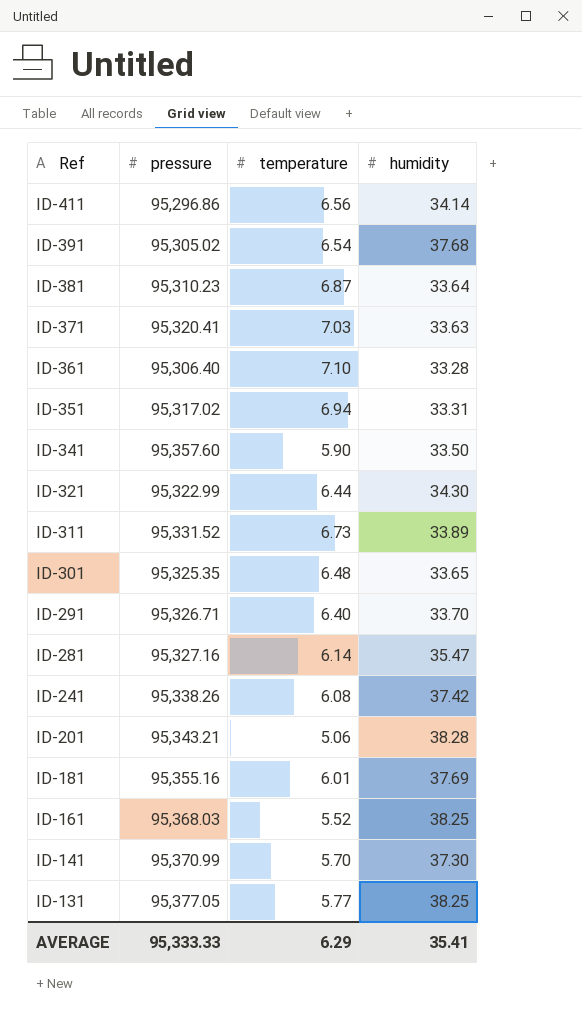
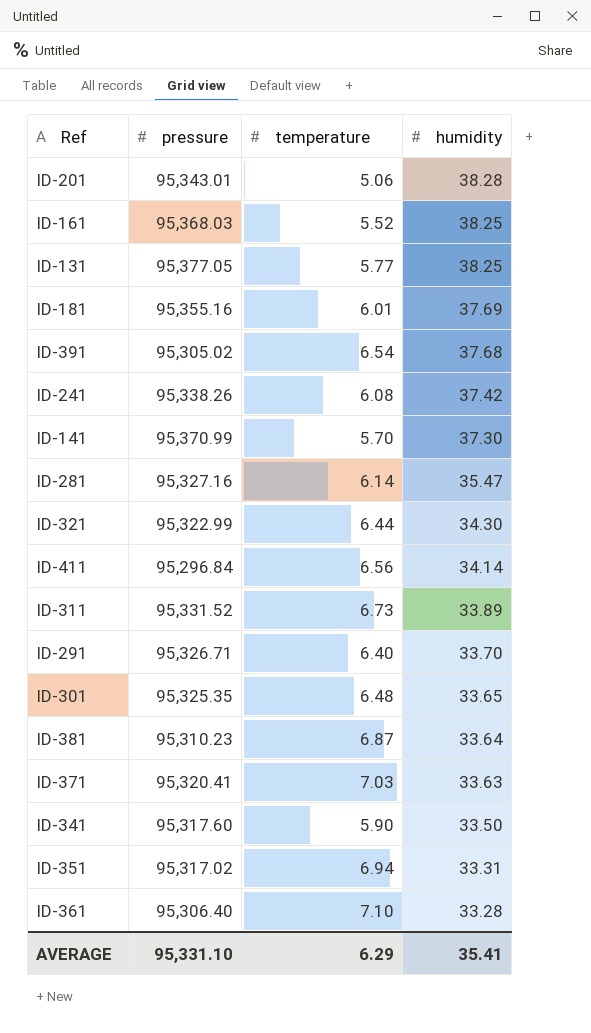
row order: Ref descending -> humidity descending
ID-201 | pressure: 95,343.21 -> 95,343.01
ID-411 | pressure: 95,296.86 -> 95,296.84
ID-341 | pressure: 95,357.60 -> 95,317.60
AVERAGE | pressure: 95,333.33 -> 95,331.10

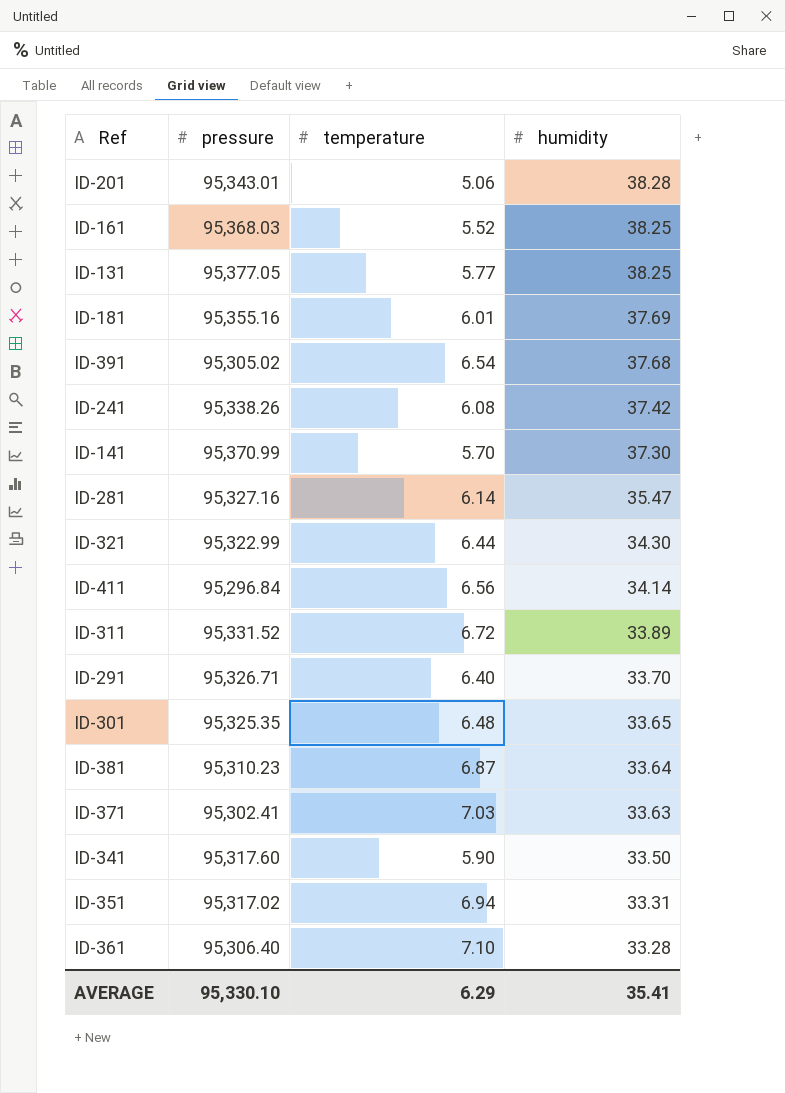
ID-311 | temperature: 6.73 -> 6.72
ID-371 | pressure: 95,320.41 -> 95,302.41
AVERAGE | pressure: 95,331.10 -> 95,330.10

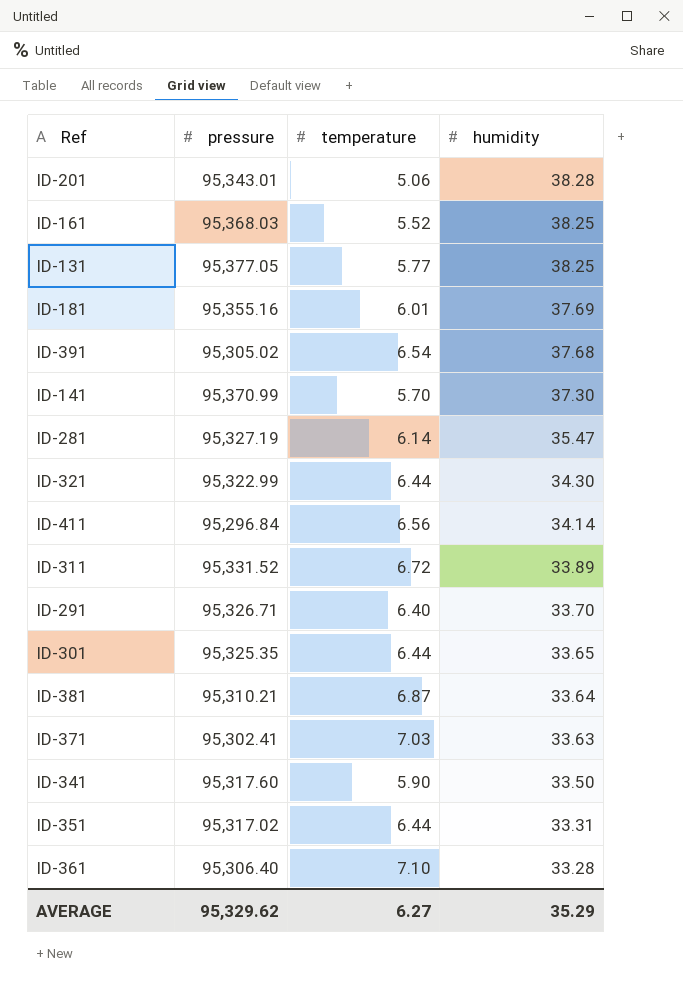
row ID-241: 95,338.26 | 6.08 | 37.42 -> none
ID-281 | pressure: 95,327.16 -> 95,327.19
ID-301 | temperature: 6.48 -> 6.44
ID-381 | pressure: 95,310.23 -> 95,310.21
ID-351 | temperature: 6.94 -> 6.44
AVERAGE | pressure: 95,330.10 -> 95,329.62
AVERAGE | temperature: 6.29 -> 6.27
AVERAGE | humidity: 35.41 -> 35.29

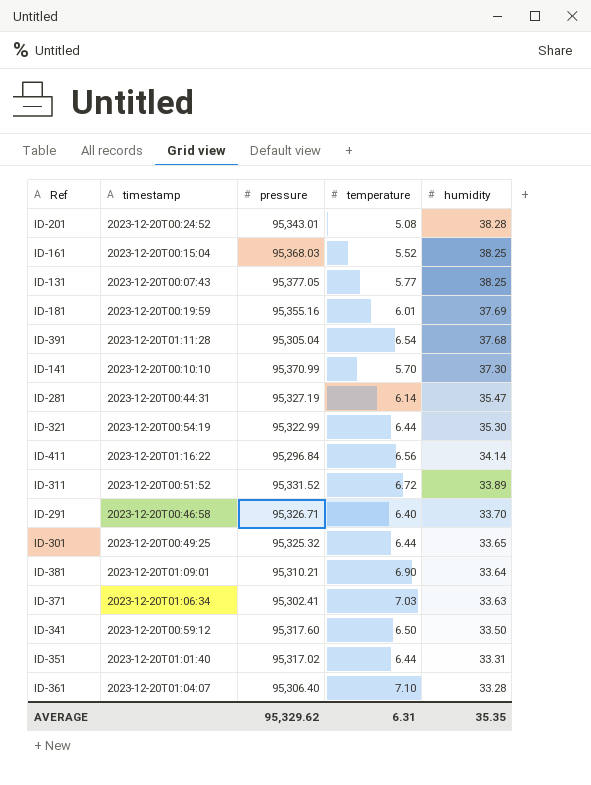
column timestamp | position: none -> 2
ID-201 | temperature: 5.06 -> 5.08
ID-391 | pressure: 95,305.02 -> 95,305.04
ID-321 | humidity: 34.30 -> 35.30
ID-301 | pressure: 95,325.35 -> 95,325.32
ID-381 | temperature: 6.87 -> 6.90
ID-341 | temperature: 5.90 -> 6.50
AVERAGE | temperature: 6.27 -> 6.31
AVERAGE | humidity: 35.29 -> 35.35

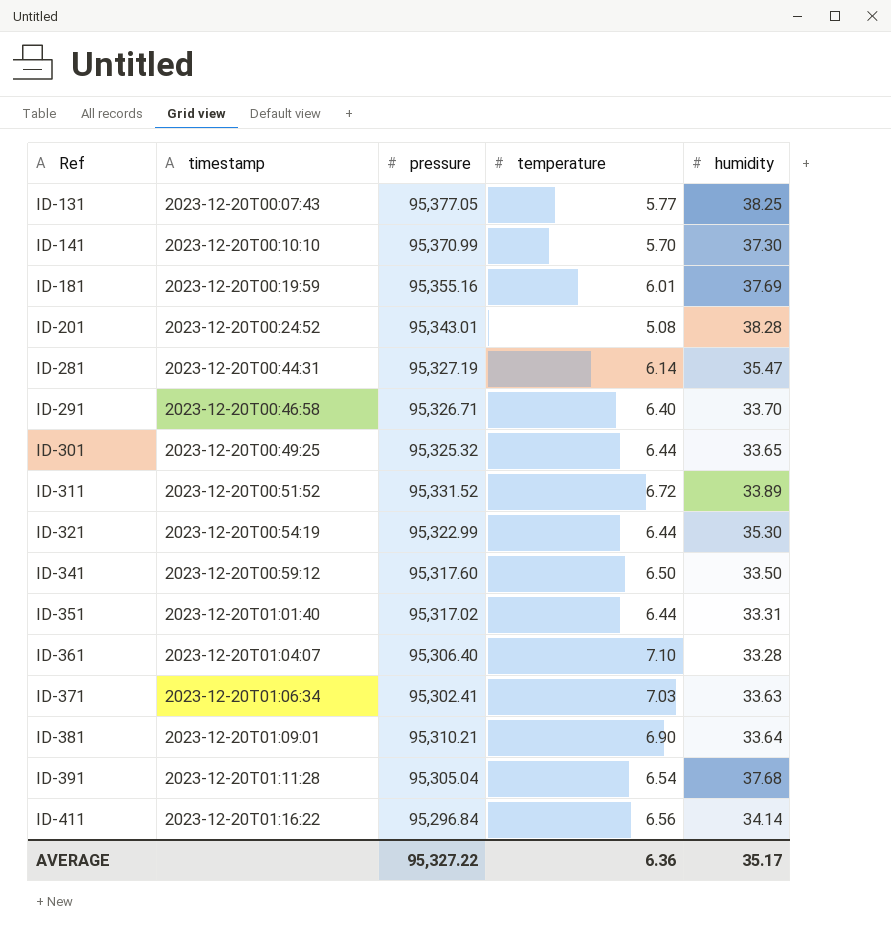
row order: humidity descending -> Ref ascending
row ID-161: 2023-12-20T00:15:04 | 95,368.03 | 5.52 | 38.25 -> none
AVERAGE | pressure: 95,329.62 -> 95,327.22
AVERAGE | temperature: 6.31 -> 6.36
AVERAGE | humidity: 35.35 -> 35.17

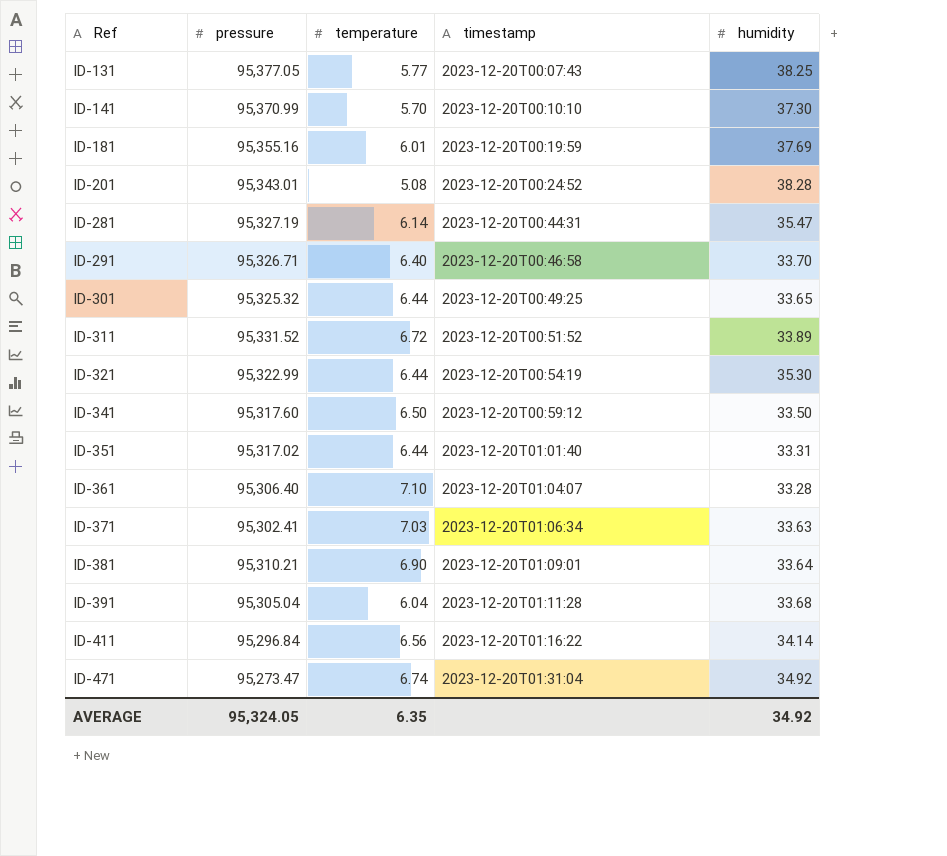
column timestamp | position: 2 -> 4
ID-391 | temperature: 6.54 -> 6.04
ID-391 | humidity: 37.68 -> 33.68
row ID-471: none -> 95,273.47 | 6.74 | 2023-12-20T01:31:04 | 34.92
AVERAGE | pressure: 95,327.22 -> 95,324.05
AVERAGE | temperature: 6.36 -> 6.35
AVERAGE | humidity: 35.17 -> 34.92

